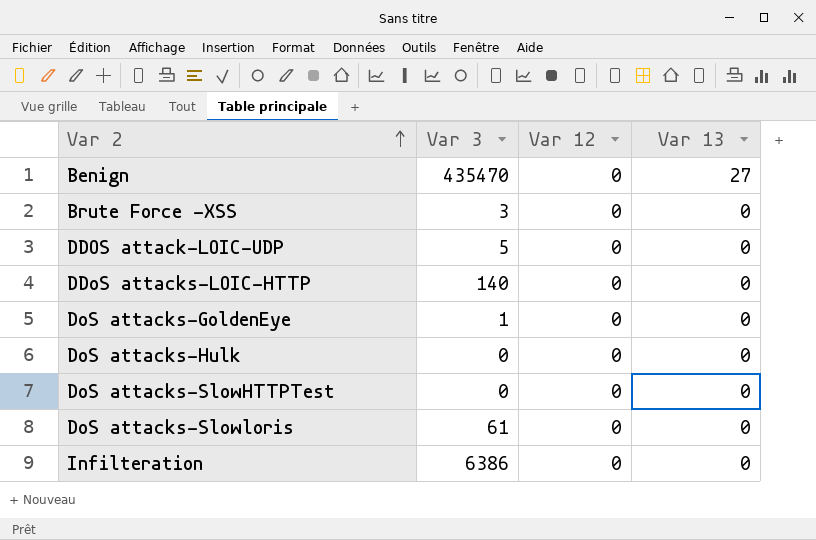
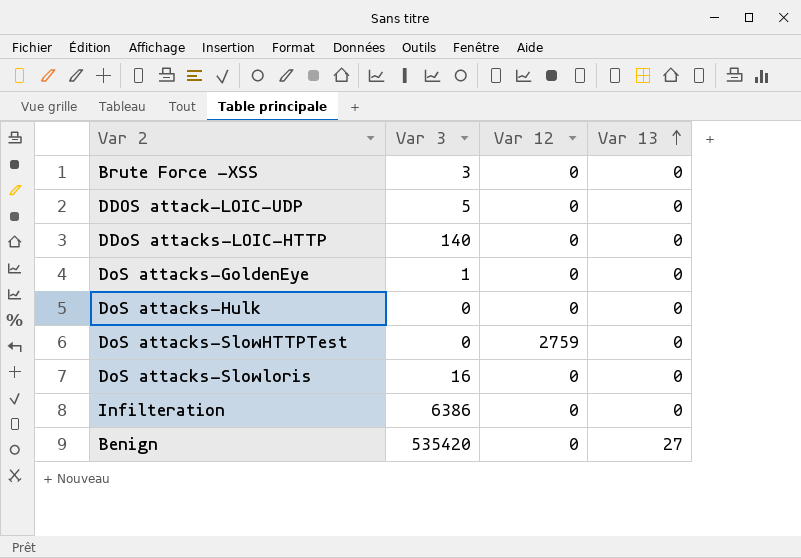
row order: Var 2 ascending -> Var 13 ascending
DoS attacks-SlowHTTPTest | Var 12: 0 -> 2759
DoS attacks-Slowloris | Var 3: 61 -> 16
Benign | Var 3: 435470 -> 535420

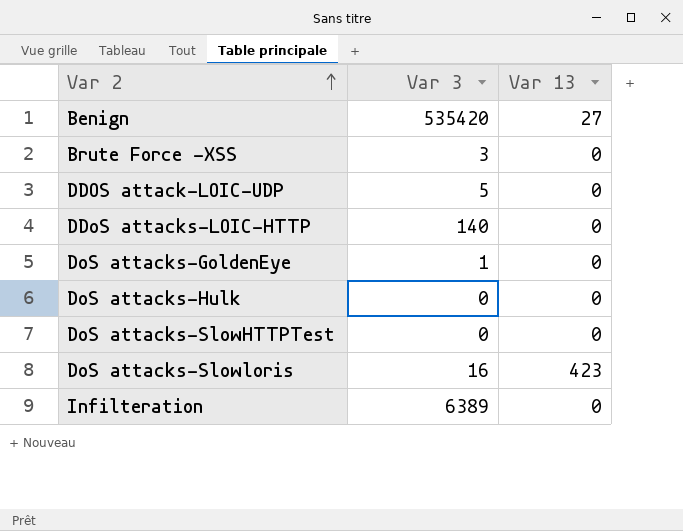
row order: Var 13 ascending -> Var 2 ascending
column Var 12 | position: 3 -> none
DoS attacks-Slowloris | Var 13: 0 -> 423
Infilteration | Var 3: 6386 -> 6389

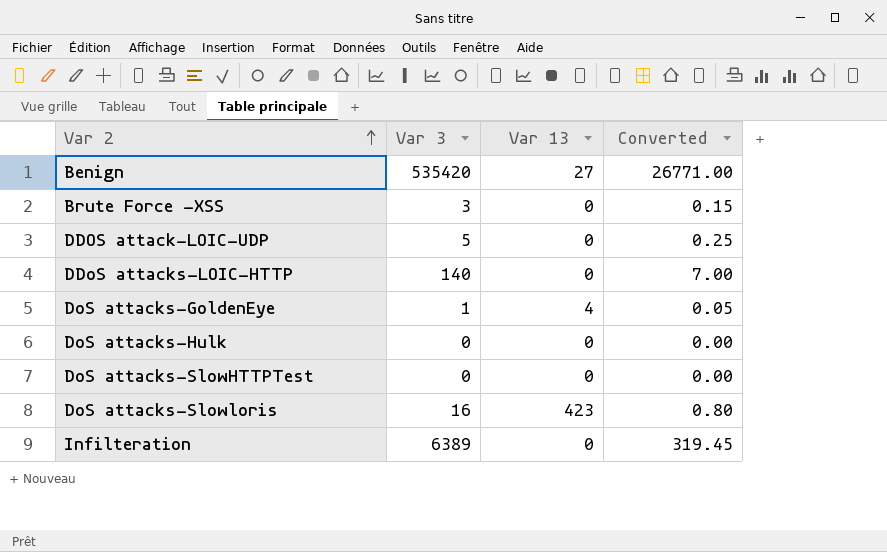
column Converted | formula: none -> [Var 3] * 0.05
DoS attacks-GoldenEye | Var 13: 0 -> 4

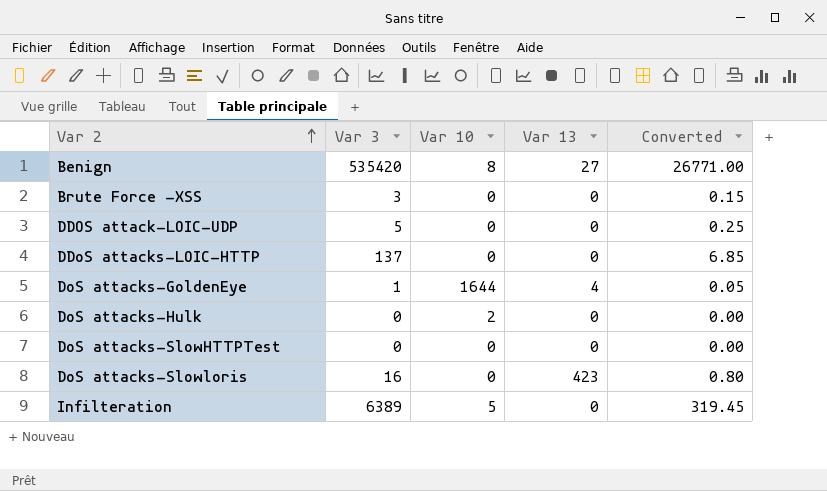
column Var 10 | position: none -> 3
DDoS attacks-LOIC-HTTP | Var 3: 140 -> 137
DDoS attacks-LOIC-HTTP | Converted: 7.00 -> 6.85

